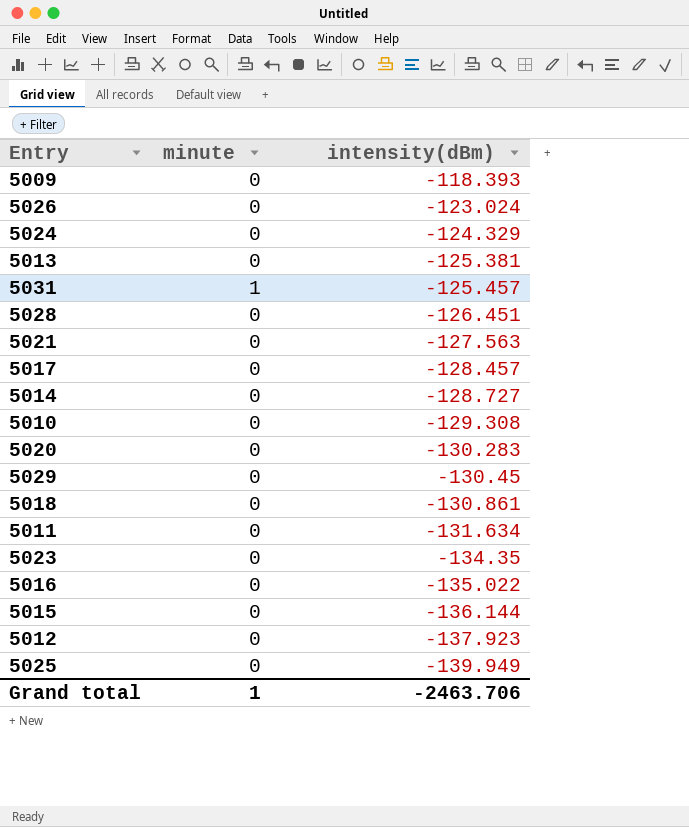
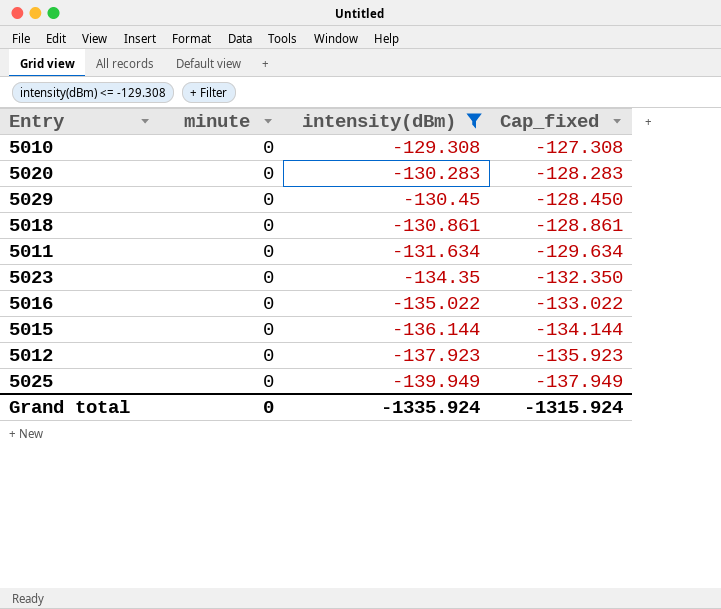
filter: none -> intensity(dBm) <= -129.308
column Cap_fixed | formula: none -> [intensity(dBm)] + 2
Grand total | minute: 1 -> 0
Grand total | intensity(dBm): -2463.706 -> -1335.924

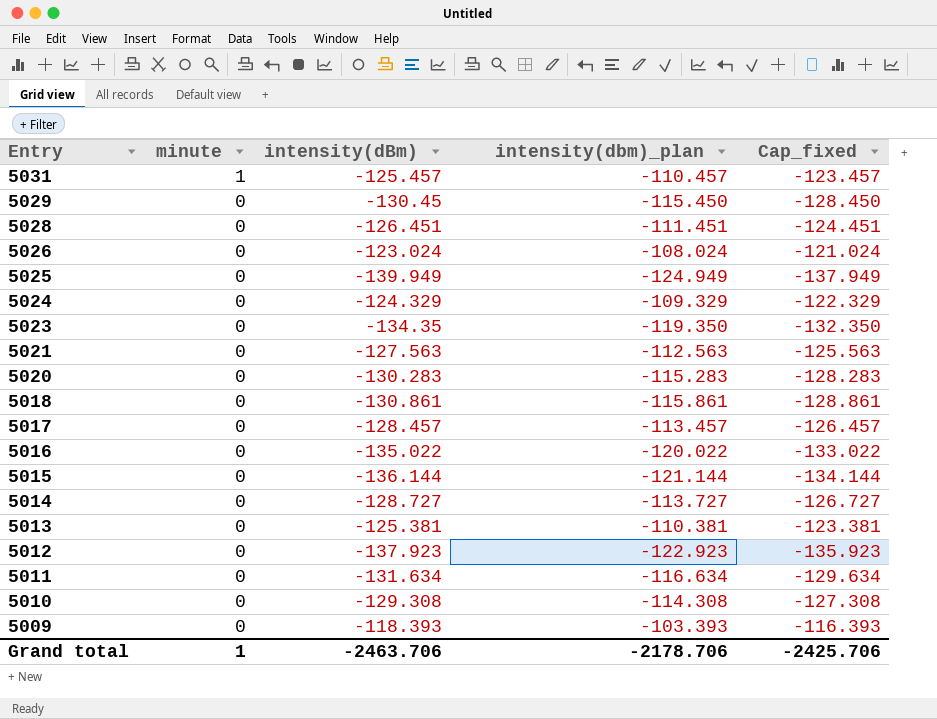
filter: intensity(dBm) <= -129.308 -> none
row order: intensity(dBm) descending -> Entry descending
column intensity(dbm)_plan | formula: none -> [intensity(dBm)] + 15
Grand total | minute: 0 -> 1
Grand total | intensity(dBm): -1335.924 -> -2463.706
Grand total | Cap_fixed: -1315.924 -> -2425.706

